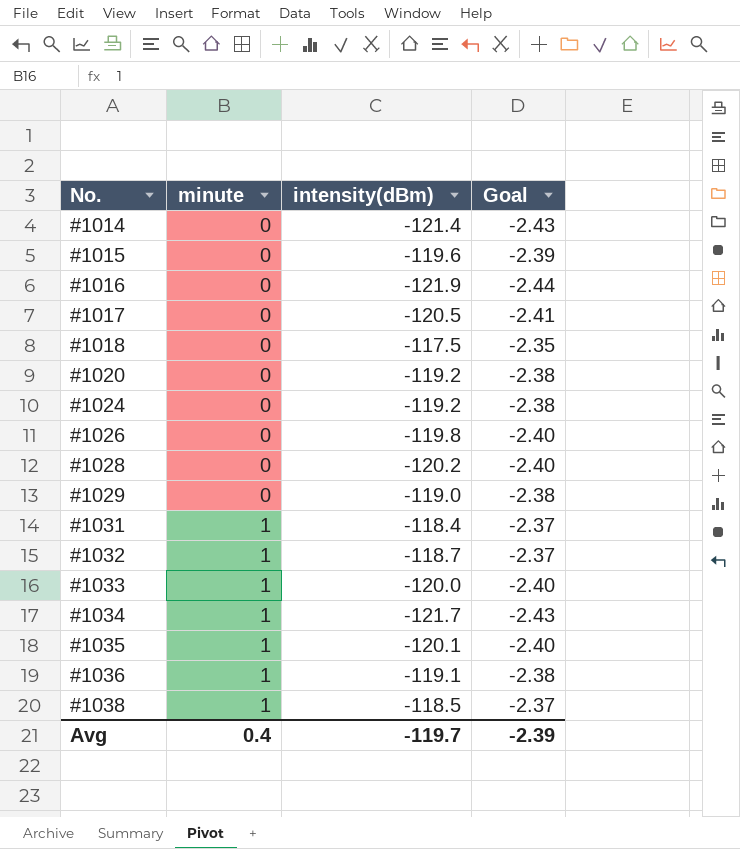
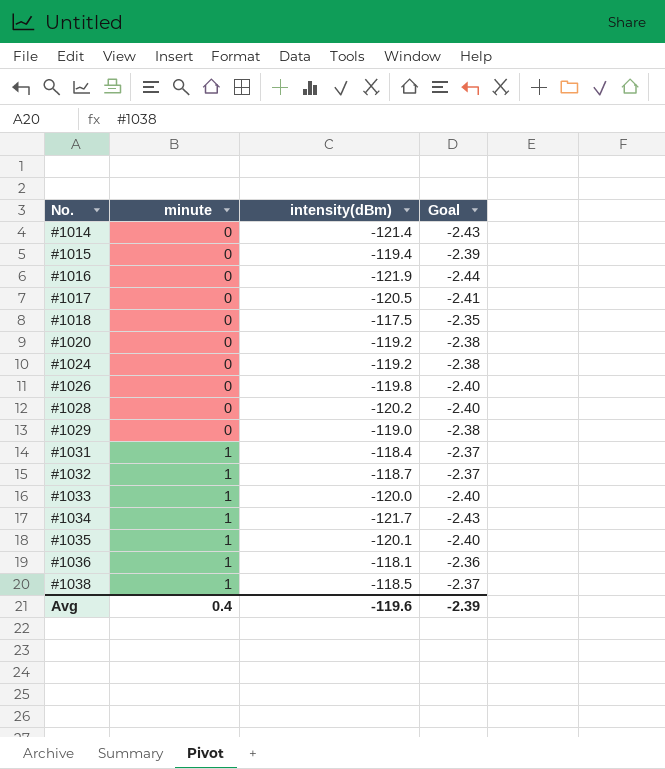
#1015 | intensity(dBm): -119.6 -> -119.4
#1036 | intensity(dBm): -119.1 -> -118.1
#1036 | Goal: -2.38 -> -2.36
Avg | intensity(dBm): -119.7 -> -119.6

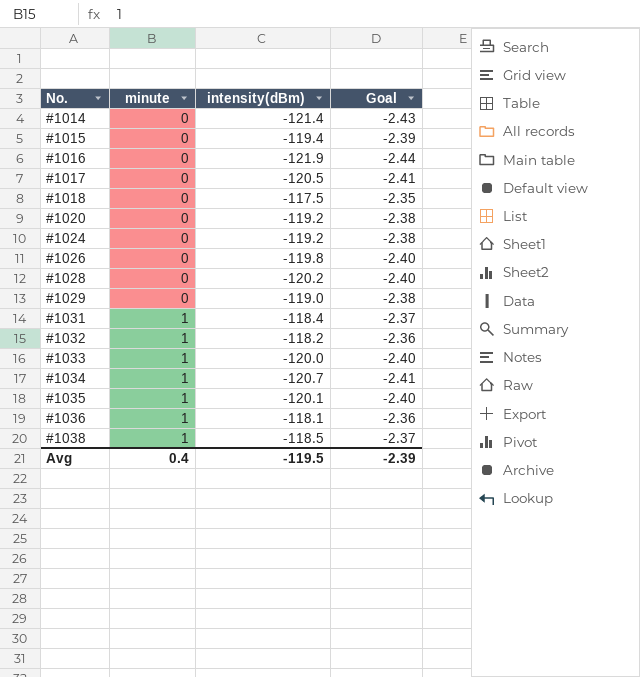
#1032 | intensity(dBm): -118.7 -> -118.2
#1032 | Goal: -2.37 -> -2.36
#1034 | intensity(dBm): -121.7 -> -120.7
#1034 | Goal: -2.43 -> -2.41
Avg | intensity(dBm): -119.6 -> -119.5

